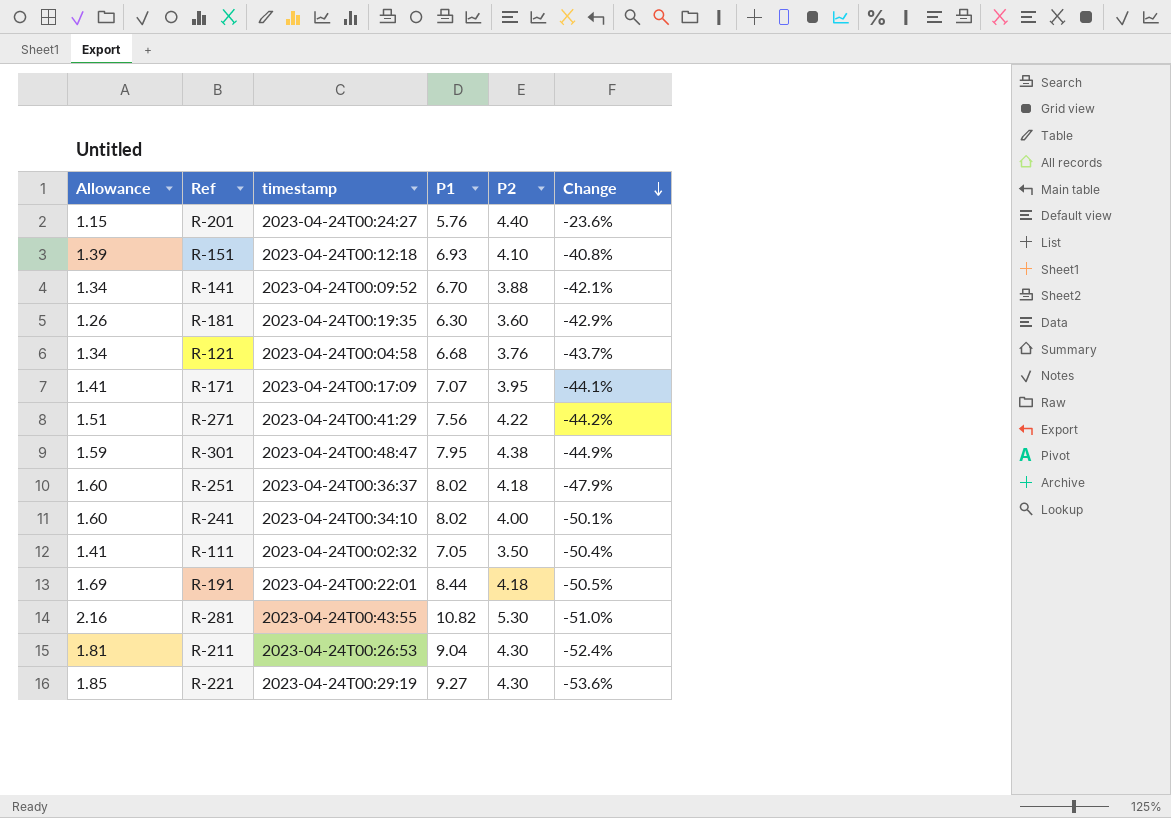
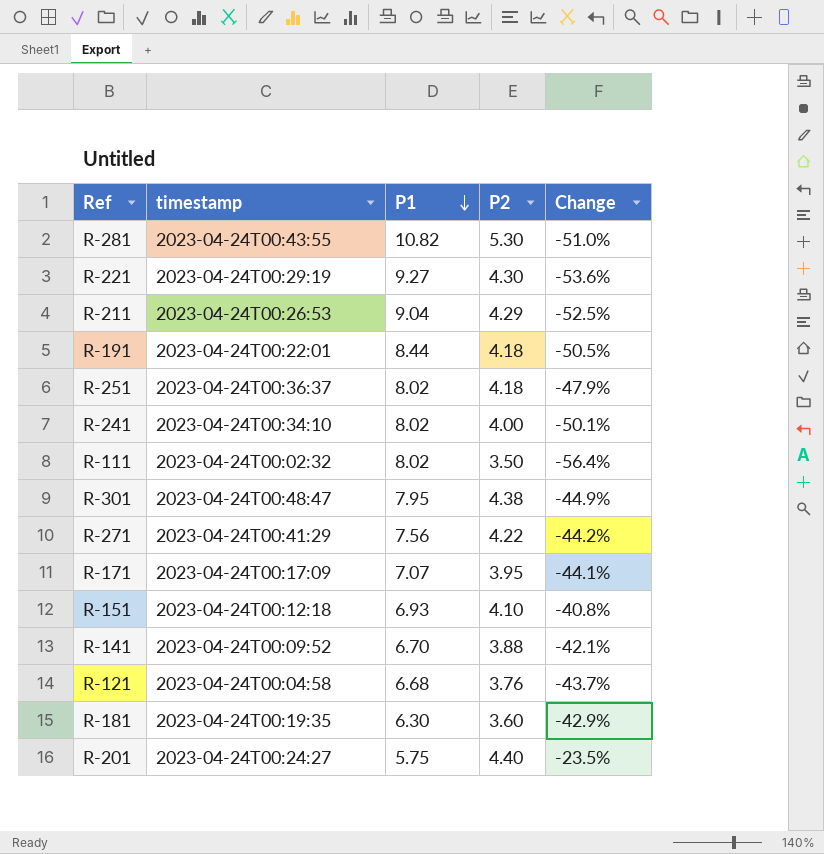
row order: Change descending -> P1 descending
column Allowance | formula: [P1] * 0.2 -> none
R-211 | P2: 4.30 -> 4.29
R-211 | Change: -52.4% -> -52.5%
R-111 | P1: 7.05 -> 8.02
R-111 | Change: -50.4% -> -56.4%
R-201 | P1: 5.76 -> 5.75
R-201 | Change: -23.6% -> -23.5%

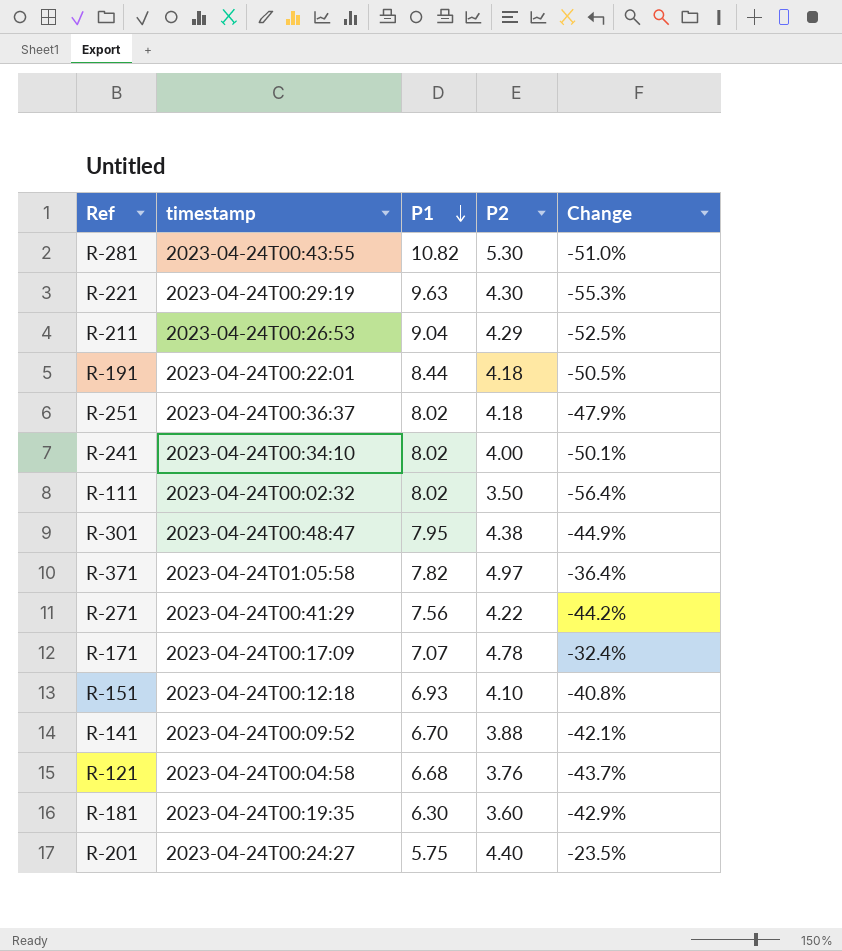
R-221 | P1: 9.27 -> 9.63
R-221 | Change: -53.6% -> -55.3%
row R-371: none -> 2023-04-24T01:05:58 | 7.82 | 4.97 | -36.4%
R-171 | P2: 3.95 -> 4.78
R-171 | Change: -44.1% -> -32.4%

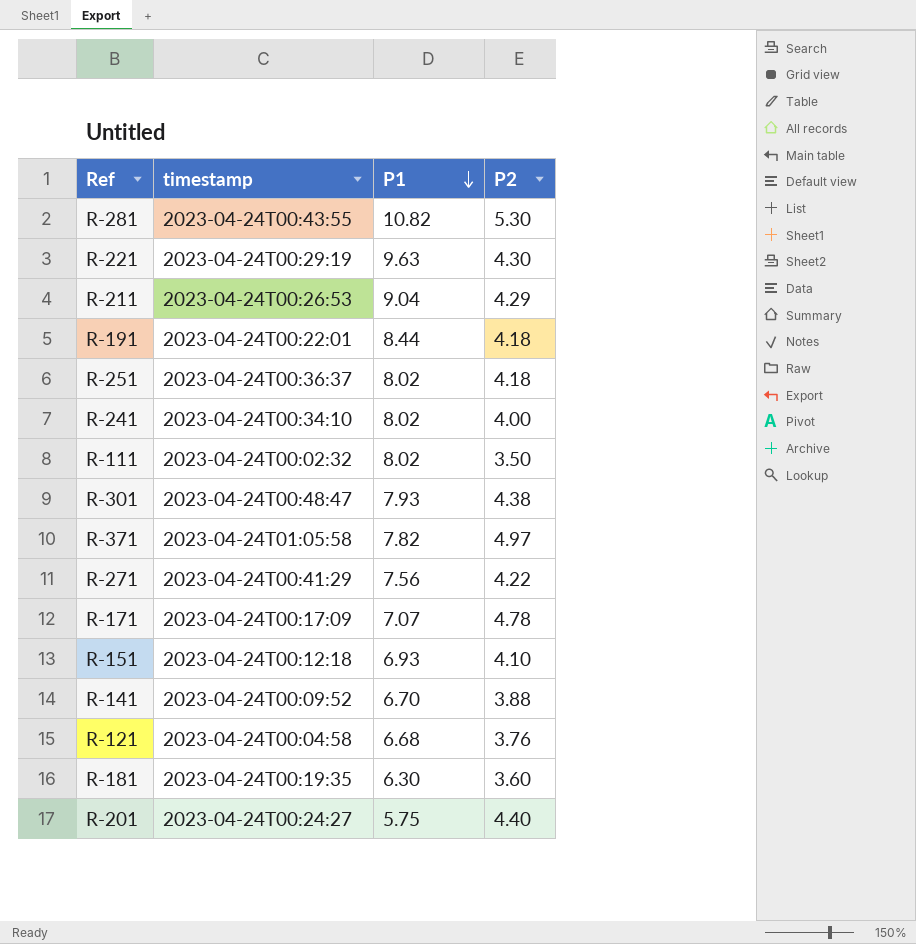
column Change | formula: ([P2] - [P1]) / [P1] -> none
R-301 | P1: 7.95 -> 7.93

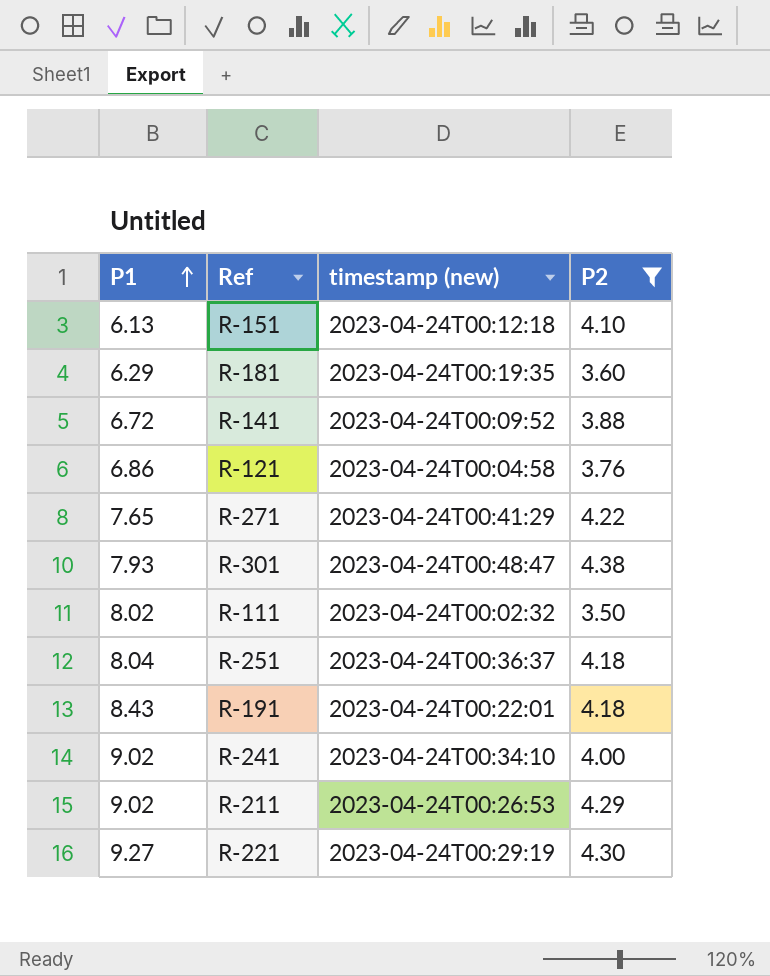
filter: none -> P2 <= 4.38
row order: P1 descending -> P1 ascending
column P1 | position: 3 -> 1
column name: timestamp -> timestamp (new)
R-151 | P1: 6.93 -> 6.13
R-181 | P1: 6.30 -> 6.29
R-141 | P1: 6.70 -> 6.72
R-121 | P1: 6.68 -> 6.86
R-271 | P1: 7.56 -> 7.65
R-251 | P1: 8.02 -> 8.04
R-191 | P1: 8.44 -> 8.43
R-241 | P1: 8.02 -> 9.02
R-211 | P1: 9.04 -> 9.02
R-221 | P1: 9.63 -> 9.27

